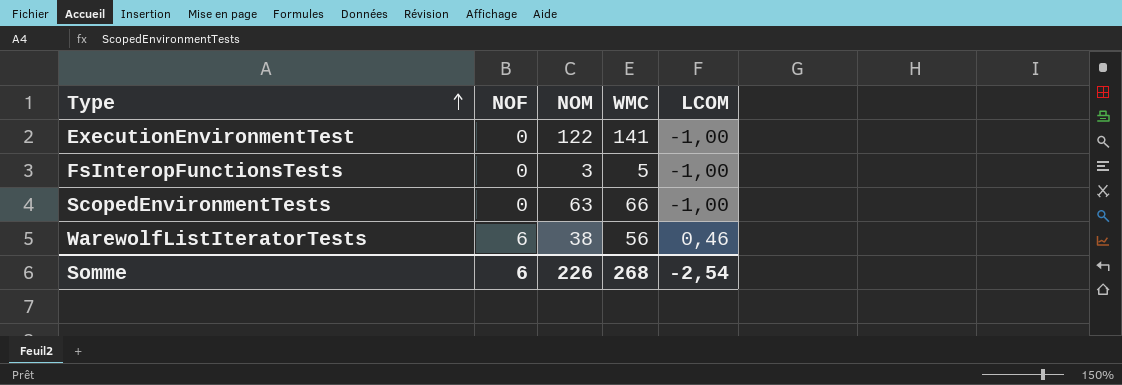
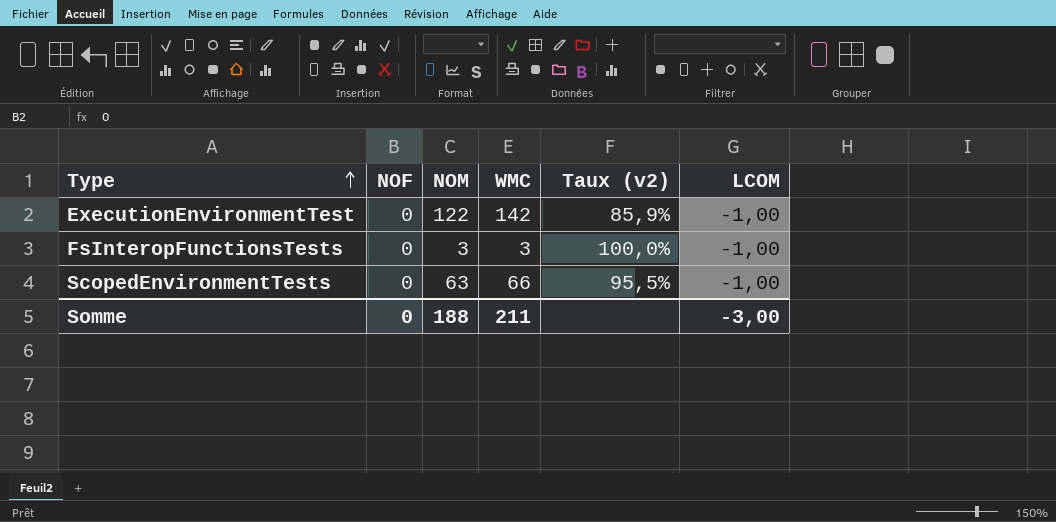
column Taux (v2) | formula: none -> [NOM] / [WMC]
row WarewolfListIteratorTests: 6 | 38 | 56 | 0,46 -> none
ExecutionEnvironmentTest | WMC: 141 -> 142
FsInteropFunctionsTests | WMC: 5 -> 3
Somme | NOF: 6 -> 0
Somme | NOM: 226 -> 188
Somme | WMC: 268 -> 211
Somme | LCOM: -2,54 -> -3,00

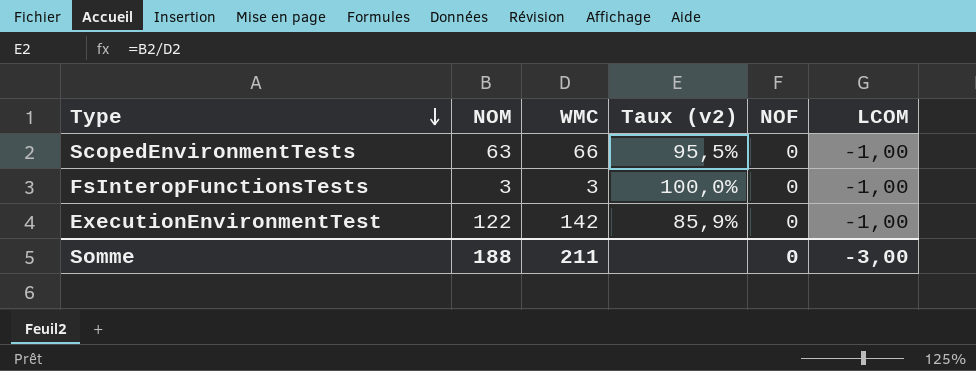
row order: Type ascending -> Type descending
column NOF | position: 2 -> 5

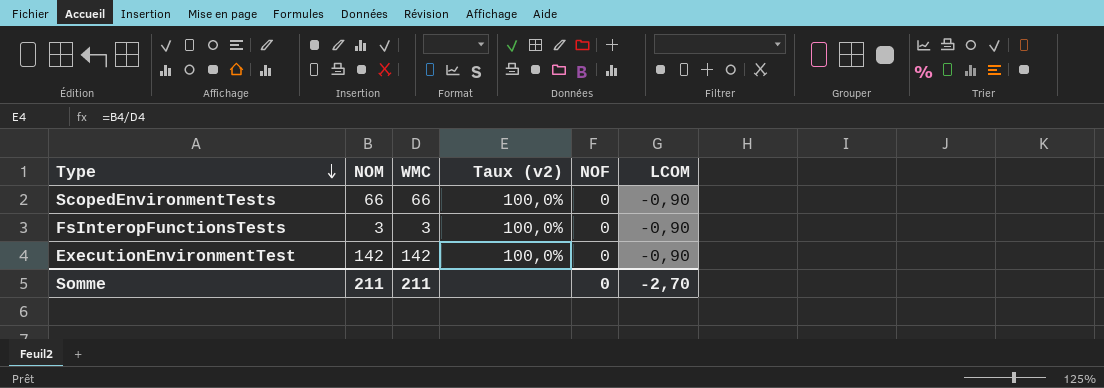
ScopedEnvironmentTests | NOM: 63 -> 66
ScopedEnvironmentTests | Taux (v2): 95,5% -> 100,0%
ScopedEnvironmentTests | LCOM: -1,00 -> -0,90
FsInteropFunctionsTests | LCOM: -1,00 -> -0,90
ExecutionEnvironmentTest | NOM: 122 -> 142
ExecutionEnvironmentTest | Taux (v2): 85,9% -> 100,0%
ExecutionEnvironmentTest | LCOM: -1,00 -> -0,90
Somme | NOM: 188 -> 211
Somme | LCOM: -3,00 -> -2,70

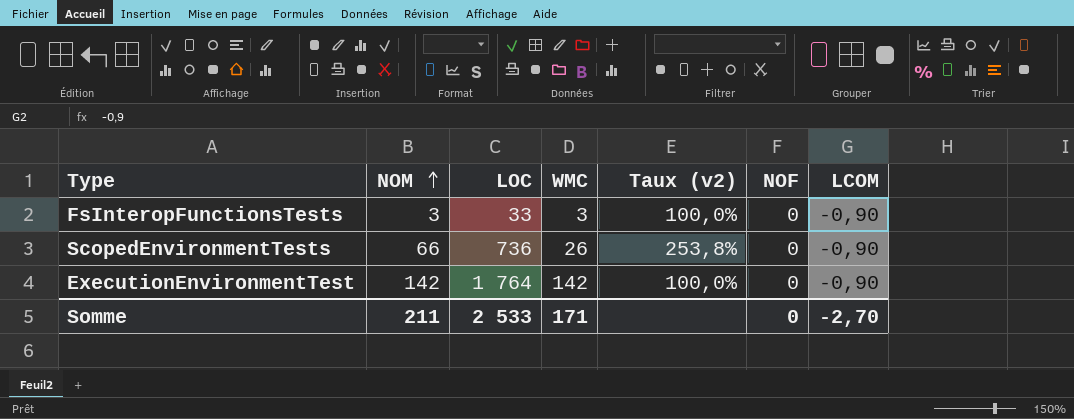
row order: Type descending -> NOM ascending
column LOC | position: none -> 3
ScopedEnvironmentTests | WMC: 66 -> 26
ScopedEnvironmentTests | Taux (v2): 100,0% -> 253,8%
Somme | WMC: 211 -> 171

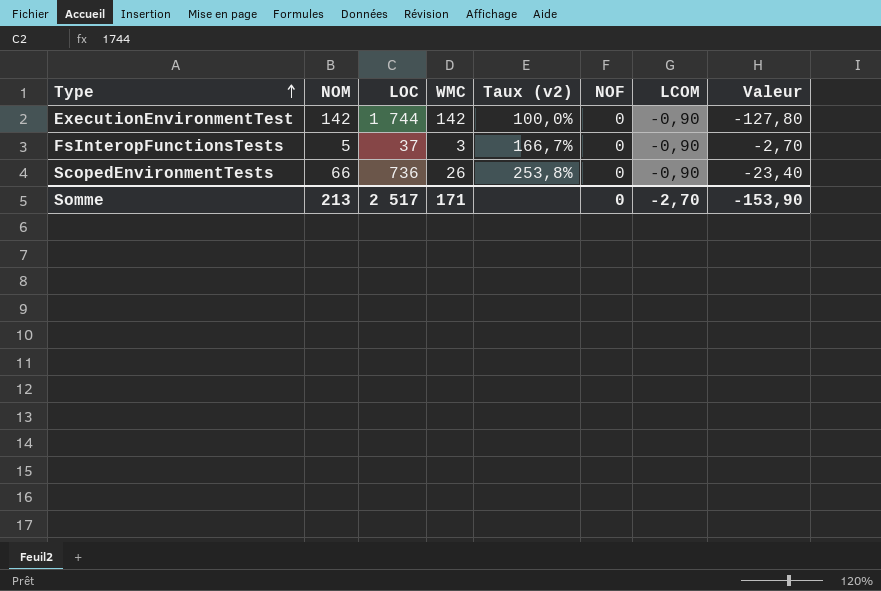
row order: NOM ascending -> Type ascending
column Valeur | formula: none -> [WMC] * [LCOM]
ExecutionEnvironmentTest | LOC: 1 764 -> 1 744
FsInteropFunctionsTests | NOM: 3 -> 5
FsInteropFunctionsTests | LOC: 33 -> 37
FsInteropFunctionsTests | Taux (v2): 100,0% -> 166,7%
Somme | NOM: 211 -> 213
Somme | LOC: 2 533 -> 2 517

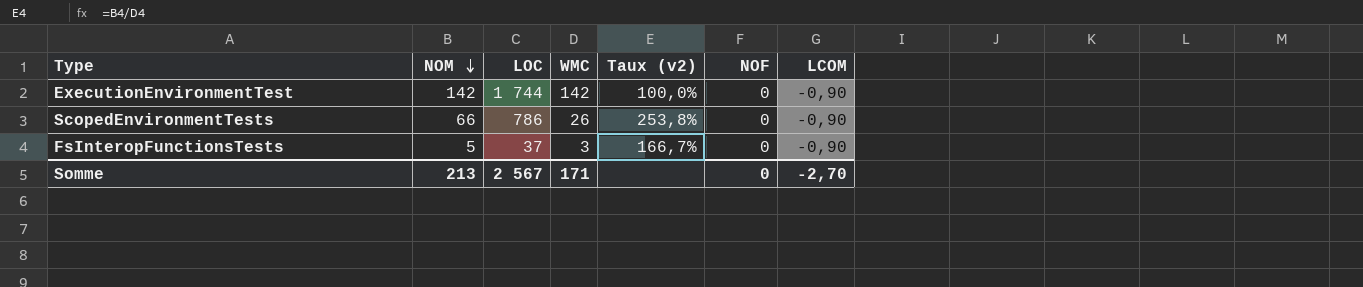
row order: Type ascending -> NOM descending
column Valeur | formula: [WMC] * [LCOM] -> none
ScopedEnvironmentTests | LOC: 736 -> 786
Somme | LOC: 2 517 -> 2 567

